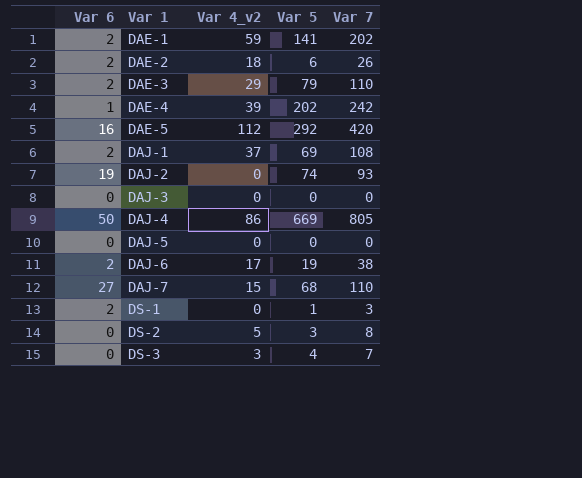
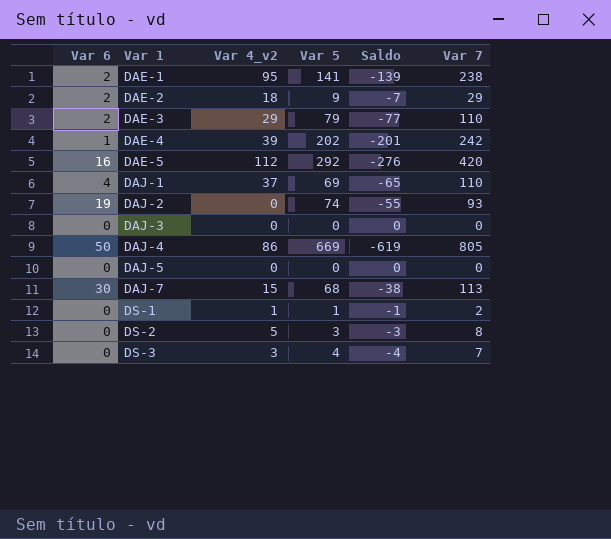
column Saldo | formula: none -> [Var 6] - [Var 5]
row DAJ-6: 2 | 17 | 19 | 38 -> none
DAE-1 | Var 4_v2: 59 -> 95
DAE-1 | Var 7: 202 -> 238
DAE-2 | Var 5: 6 -> 9
DAE-2 | Var 7: 26 -> 29
DAJ-1 | Var 6: 2 -> 4
DAJ-1 | Var 7: 108 -> 110
DAJ-7 | Var 6: 27 -> 30
DAJ-7 | Var 7: 110 -> 113
DS-1 | Var 6: 2 -> 0
DS-1 | Var 4_v2: 0 -> 1
DS-1 | Var 7: 3 -> 2

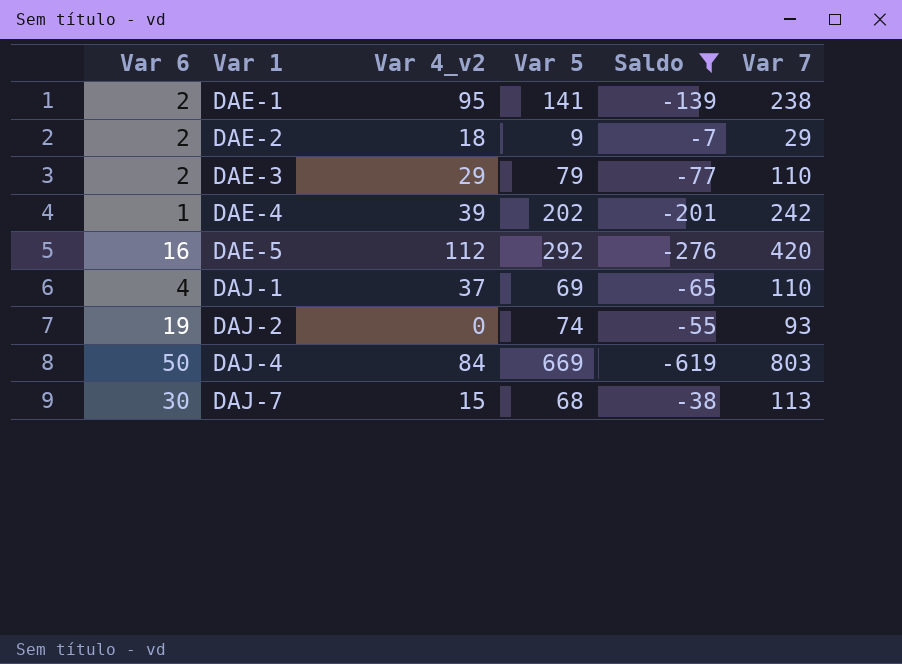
filter: none -> Saldo <= -7
DAJ-4 | Var 4_v2: 86 -> 84
DAJ-4 | Var 7: 805 -> 803

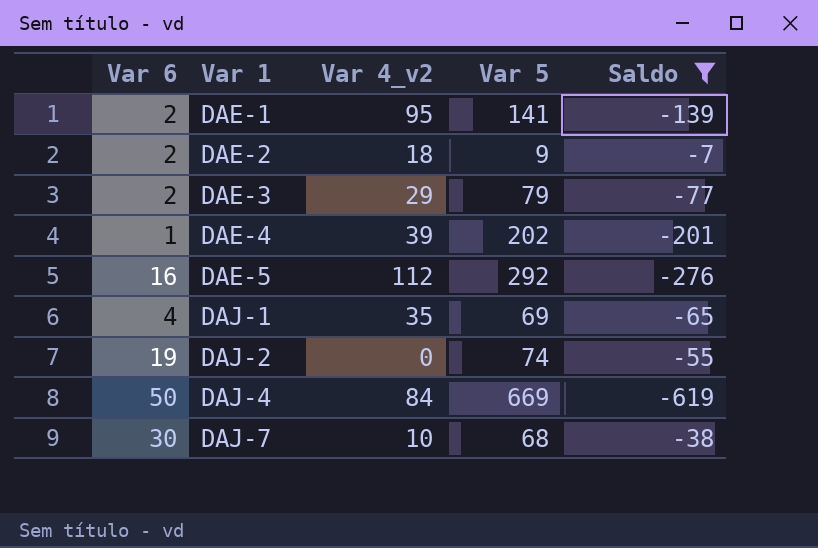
column Var 7 | formula: [Var 6] + [Var 4_v2] + [Var 5] -> none
DAJ-1 | Var 4_v2: 37 -> 35
DAJ-7 | Var 4_v2: 15 -> 10

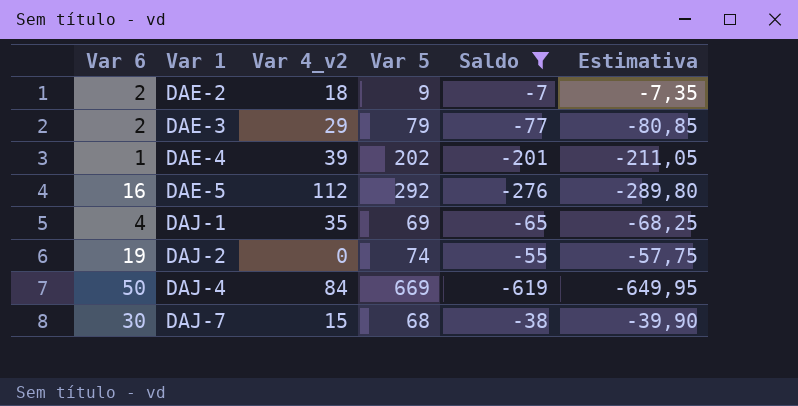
column Estimativa | formula: none -> [Saldo] * 1,05
row DAE-1: 2 | 95 | 141 | -139 -> none
DAJ-7 | Var 4_v2: 10 -> 15

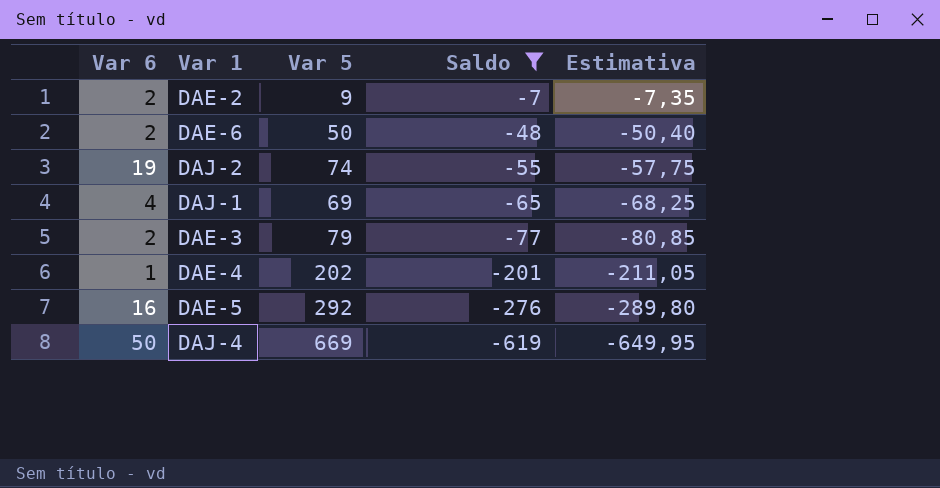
row order: Var 1 ascending -> Saldo descending
column Var 4_v2 | position: 3 -> none
row DAJ-7: 30 | 15 | 68 | -38 | -39,90 -> none
row DAE-6: none -> 2 | 50 | -48 | -50,40

